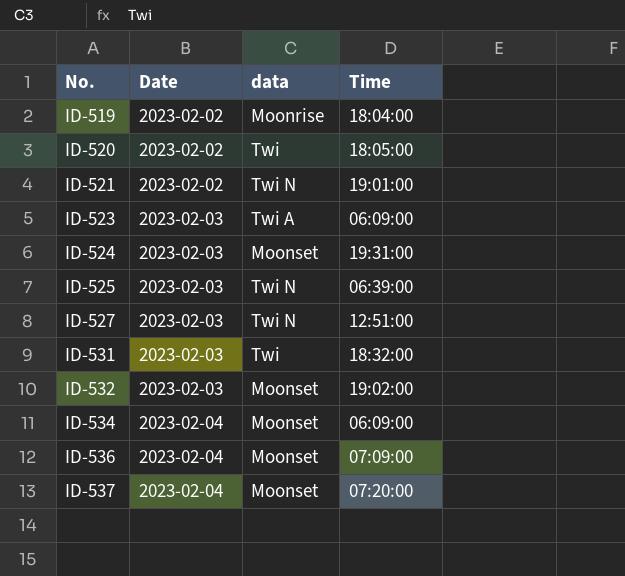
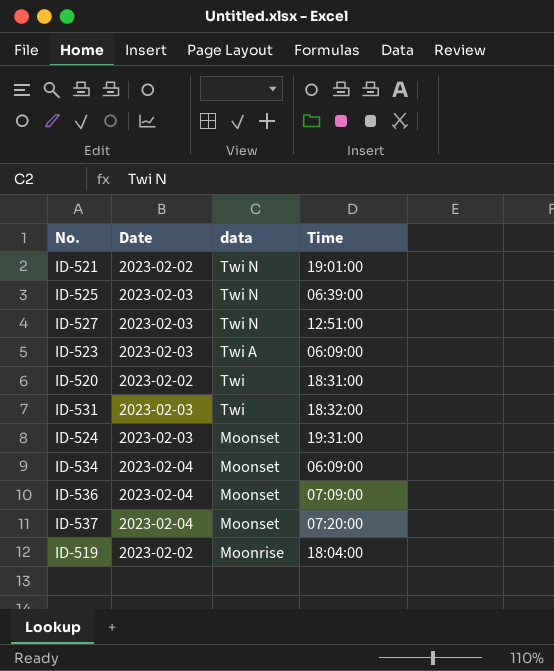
row order: No. ascending -> data descending
row ID-532: 2023-02-03 | Moonset | 19:02:00 -> none
ID-520 | Time: 18:05:00 -> 18:31:00

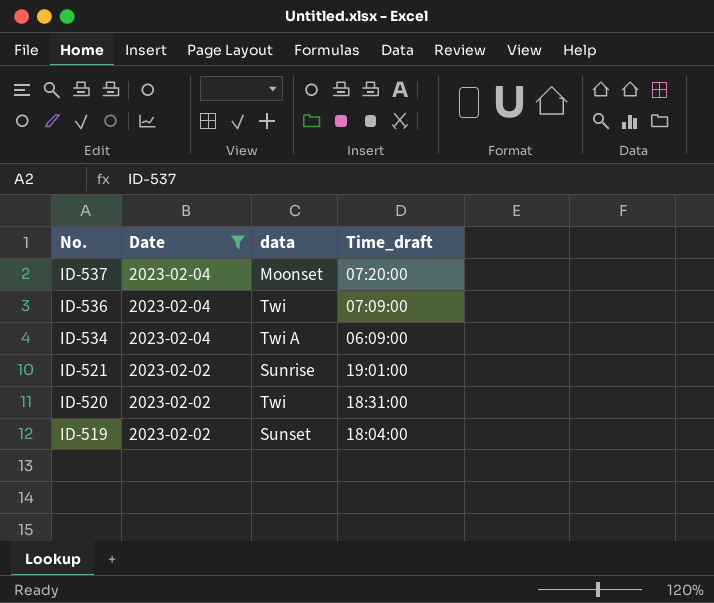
filter: none -> Date != 2023-02-03
row order: data descending -> No. descending
column name: Time -> Time_draft
ID-536 | data: Moonset -> Twi
ID-534 | data: Moonset -> Twi A
ID-521 | data: Twi N -> Sunrise
ID-519 | data: Moonrise -> Sunset

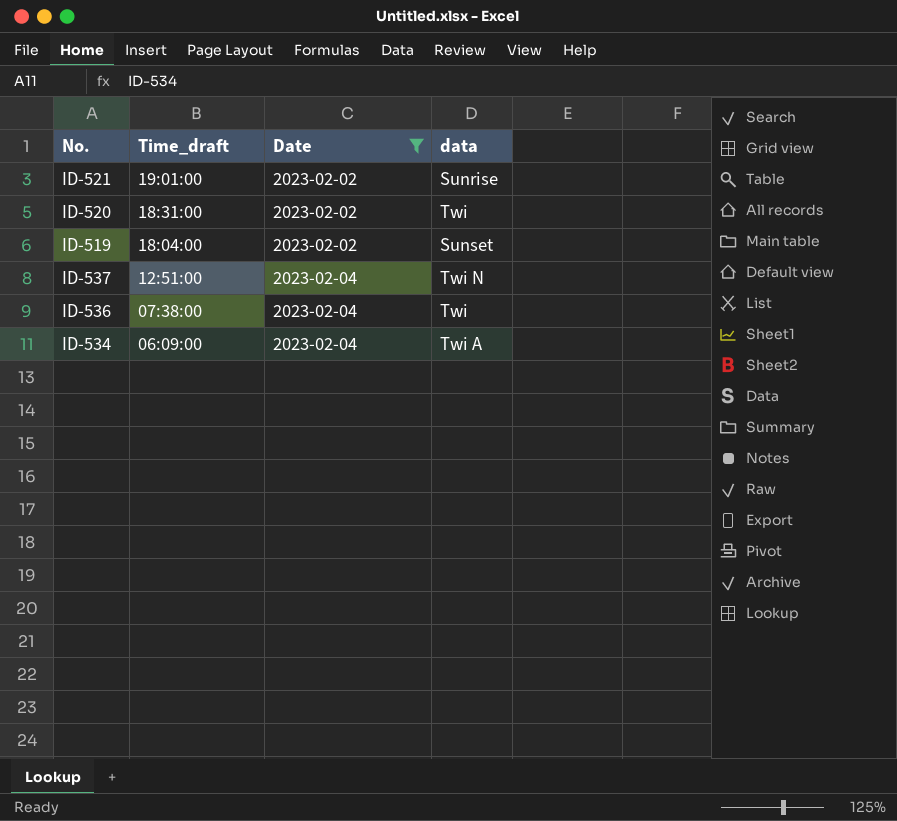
row order: No. descending -> Time_draft descending
column Time_draft | position: 4 -> 2
ID-537 | Time_draft: 07:20:00 -> 12:51:00
ID-537 | data: Moonset -> Twi N
ID-536 | Time_draft: 07:09:00 -> 07:38:00

